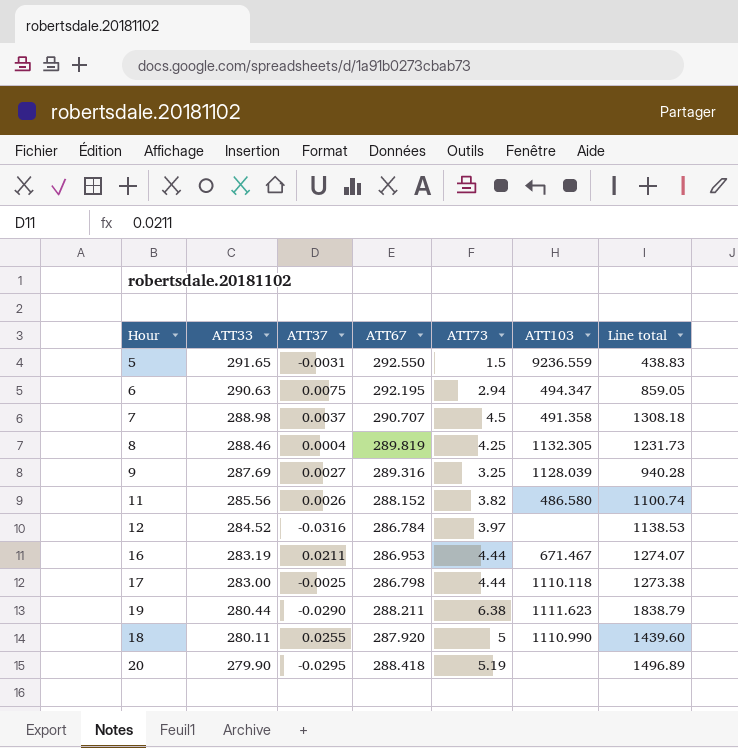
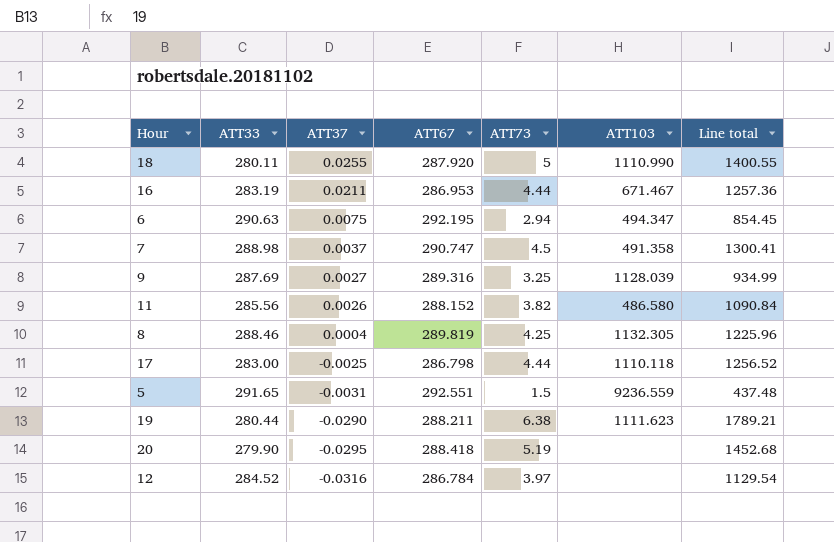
row order: ATT33 descending -> ATT37 descending
column Line total | formula: [ATT67] * [ATT73] -> [ATT33] * [ATT73]
7 | ATT67: 290.707 -> 290.747
5 | ATT67: 292.550 -> 292.551

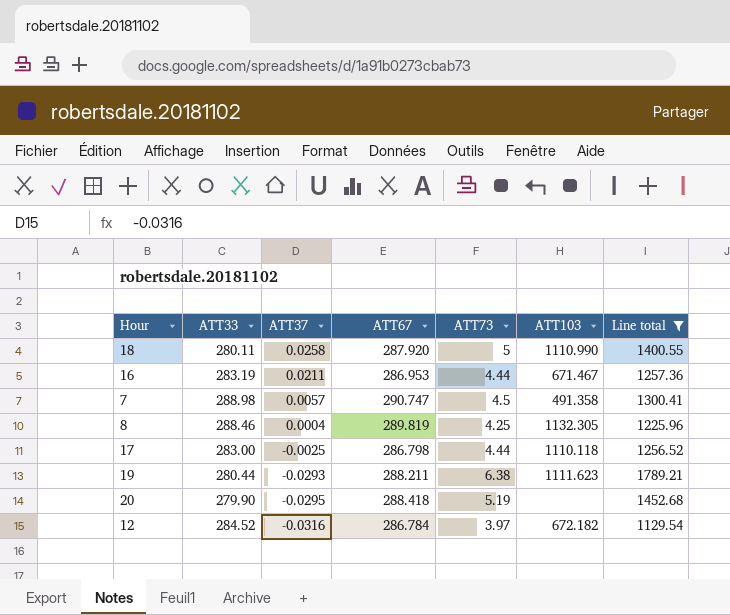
filter: none -> Line total >= 1129.54
18 | ATT37: 0.0255 -> 0.0258
7 | ATT37: 0.0037 -> 0.0057
19 | ATT37: -0.0290 -> -0.0293
12 | ATT103: none -> 672.182

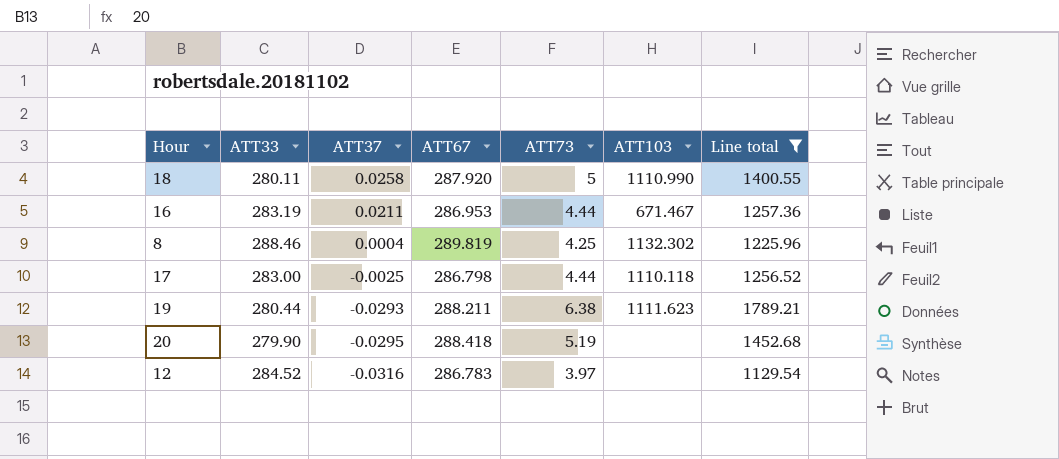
row 7: 288.98 | 0.0057 | 290.747 | 4.5 | 491.358 | 1300.41 -> none
8 | ATT103: 1132.305 -> 1132.302
12 | ATT67: 286.784 -> 286.783
12 | ATT103: 672.182 -> none

